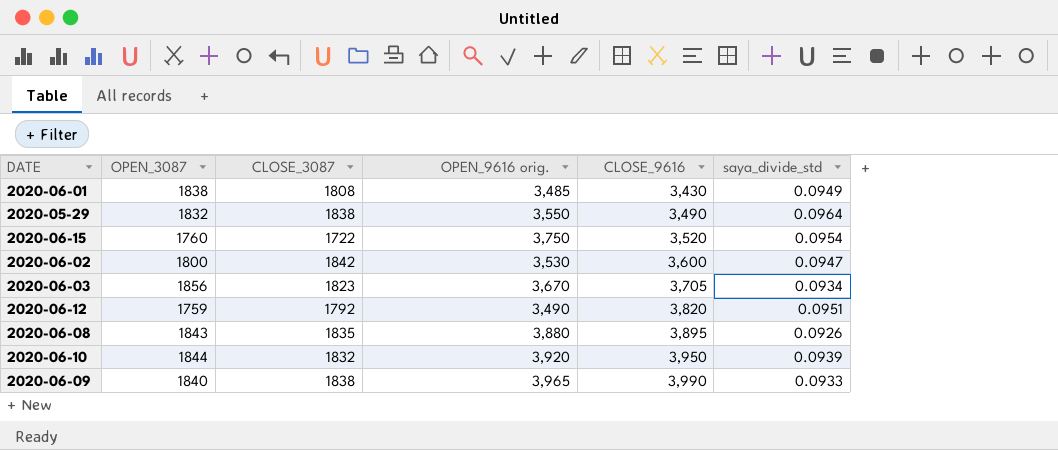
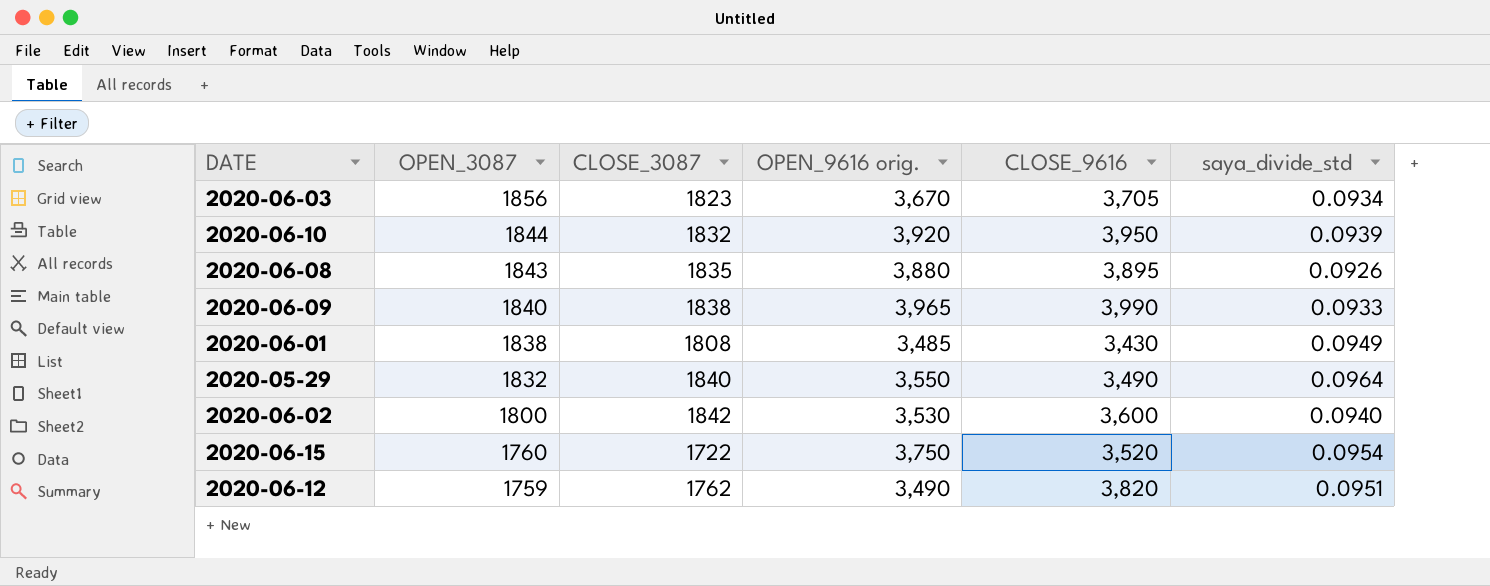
row order: CLOSE_9616 ascending -> OPEN_3087 descending
2020-05-29 | CLOSE_3087: 1838 -> 1840
2020-06-02 | saya_divide_std: 0.0947 -> 0.0940
2020-06-12 | CLOSE_3087: 1792 -> 1762

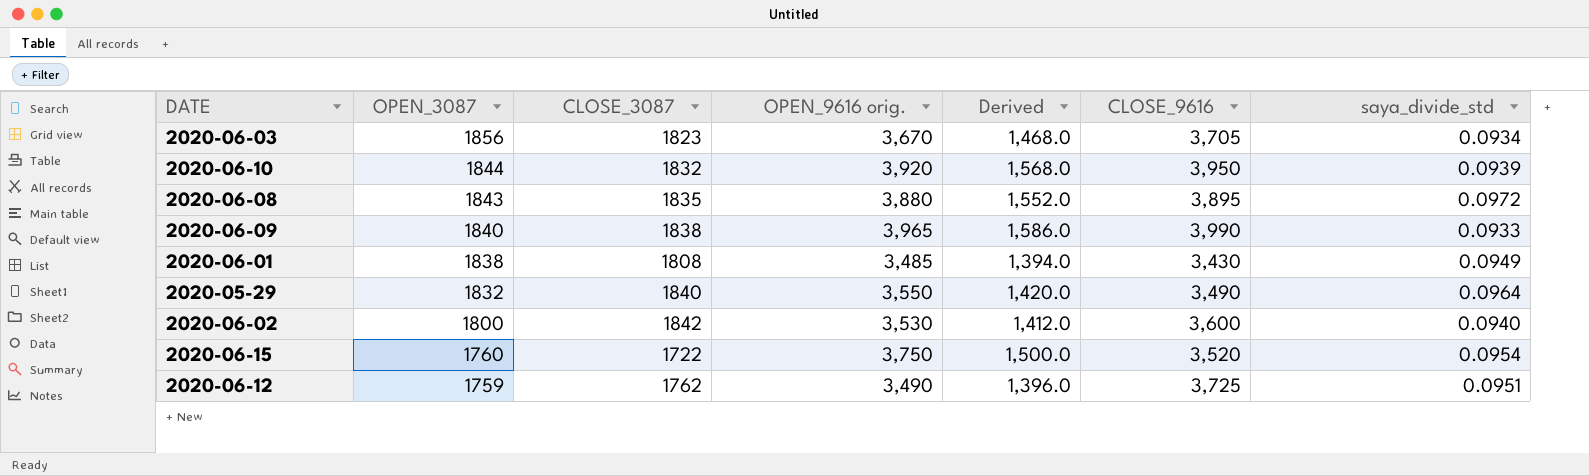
column Derived | formula: none -> [OPEN_9616 orig.] * 0.4
2020-06-08 | saya_divide_std: 0.0926 -> 0.0972
2020-06-12 | CLOSE_9616: 3,820 -> 3,725

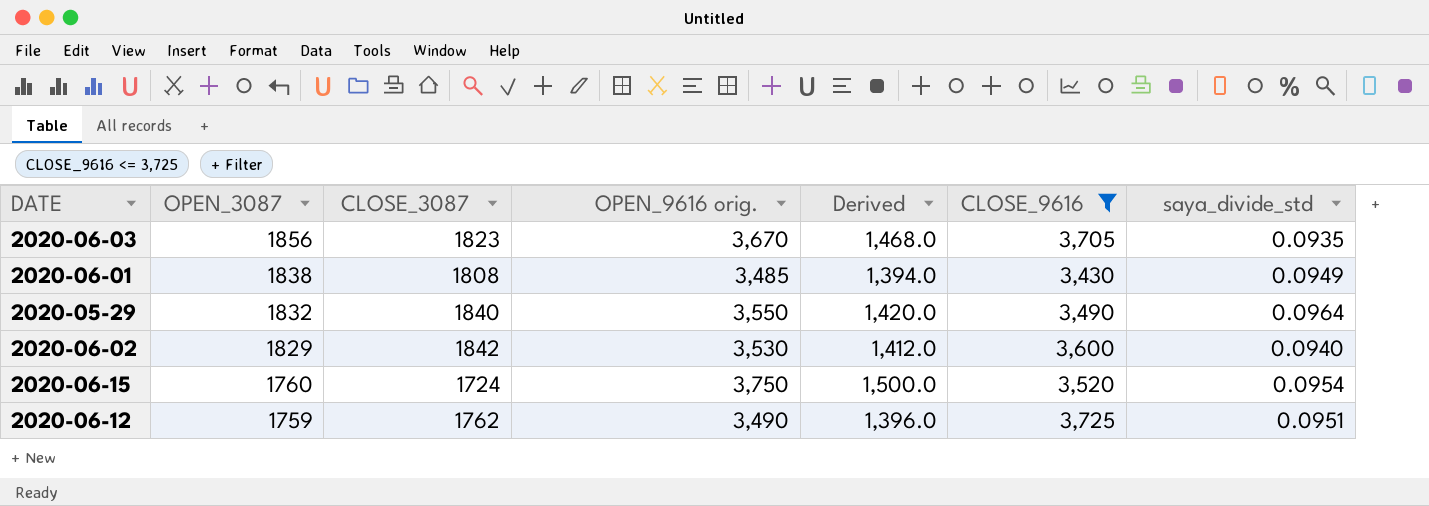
filter: none -> CLOSE_9616 <= 3,725
2020-06-03 | saya_divide_std: 0.0934 -> 0.0935
2020-06-02 | OPEN_3087: 1800 -> 1829
2020-06-15 | CLOSE_3087: 1722 -> 1724

